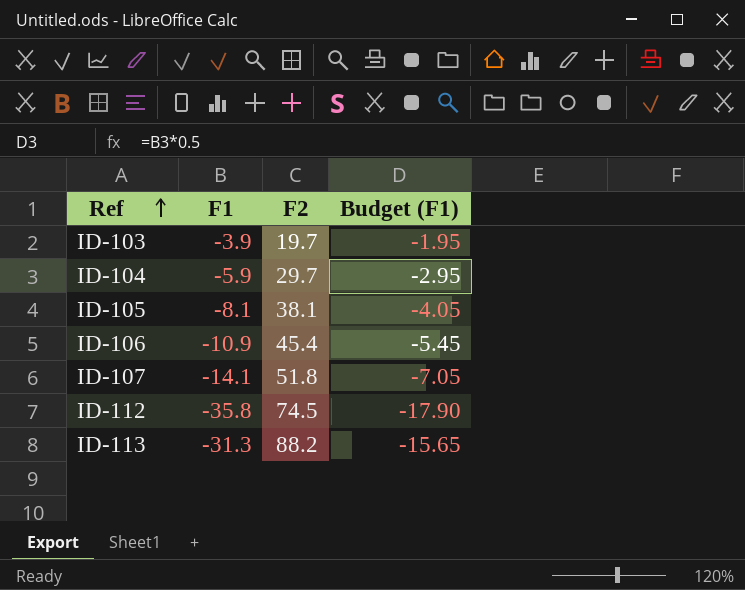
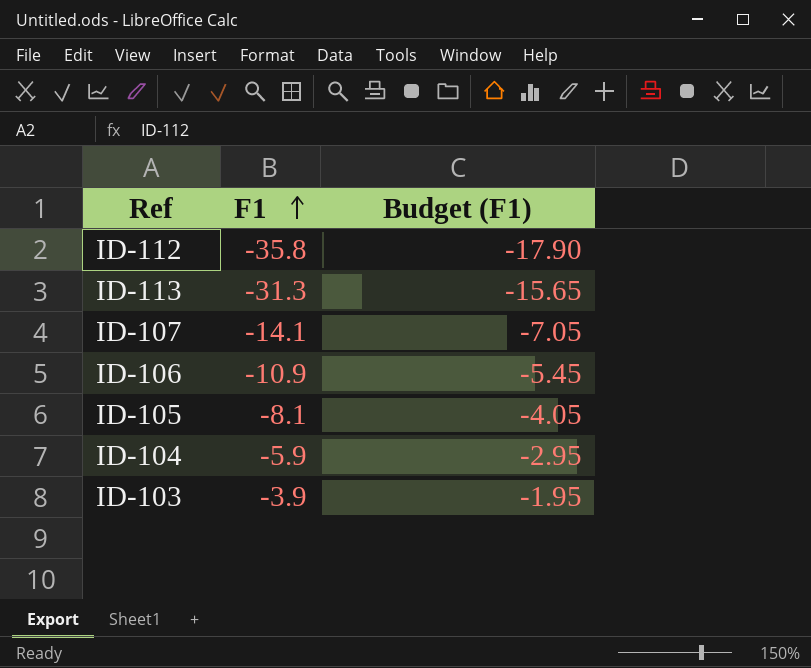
row order: Ref ascending -> F1 ascending
column F2 | position: 3 -> none

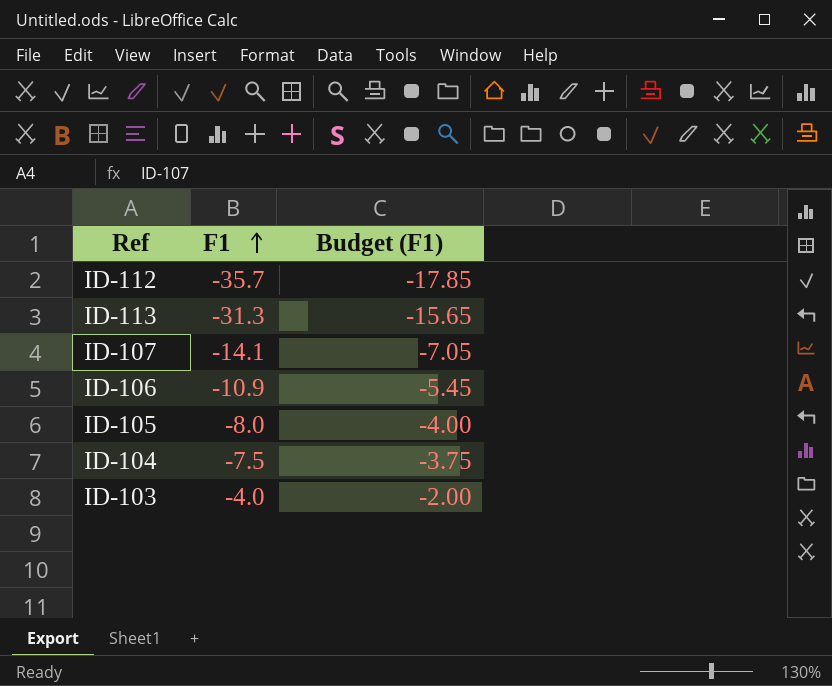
ID-112 | F1: -35.8 -> -35.7
ID-112 | Budget (F1): -17.90 -> -17.85
ID-105 | F1: -8.1 -> -8.0
ID-105 | Budget (F1): -4.05 -> -4.00
ID-104 | F1: -5.9 -> -7.5
ID-104 | Budget (F1): -2.95 -> -3.75
ID-103 | F1: -3.9 -> -4.0
ID-103 | Budget (F1): -1.95 -> -2.00

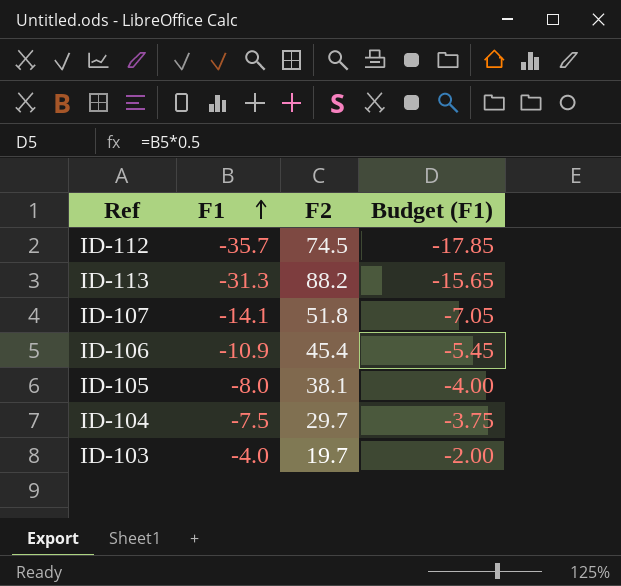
column F2 | position: none -> 3

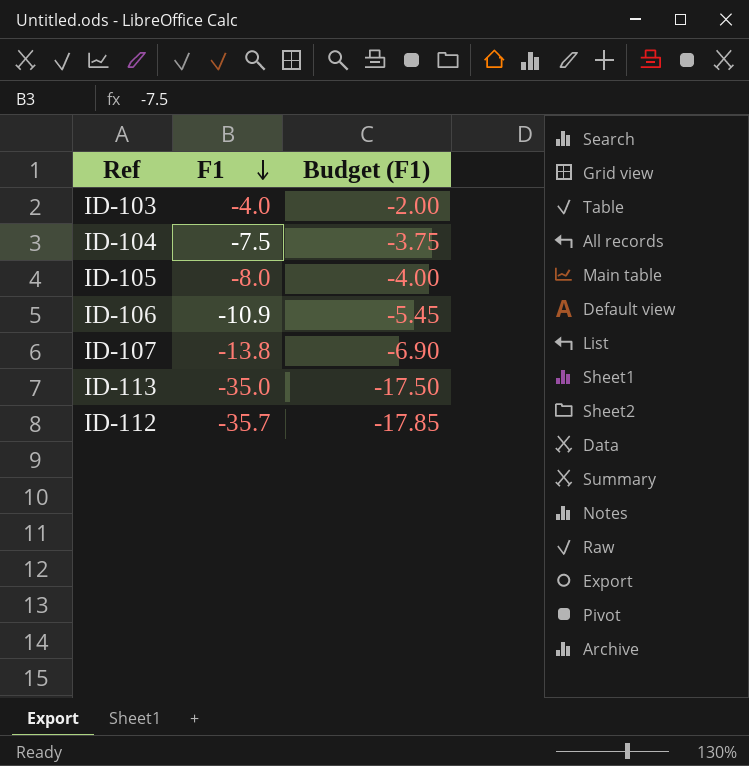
row order: F1 ascending -> F1 descending
column F2 | position: 3 -> none
ID-107 | F1: -14.1 -> -13.8
ID-107 | Budget (F1): -7.05 -> -6.90
ID-113 | F1: -31.3 -> -35.0
ID-113 | Budget (F1): -15.65 -> -17.50

